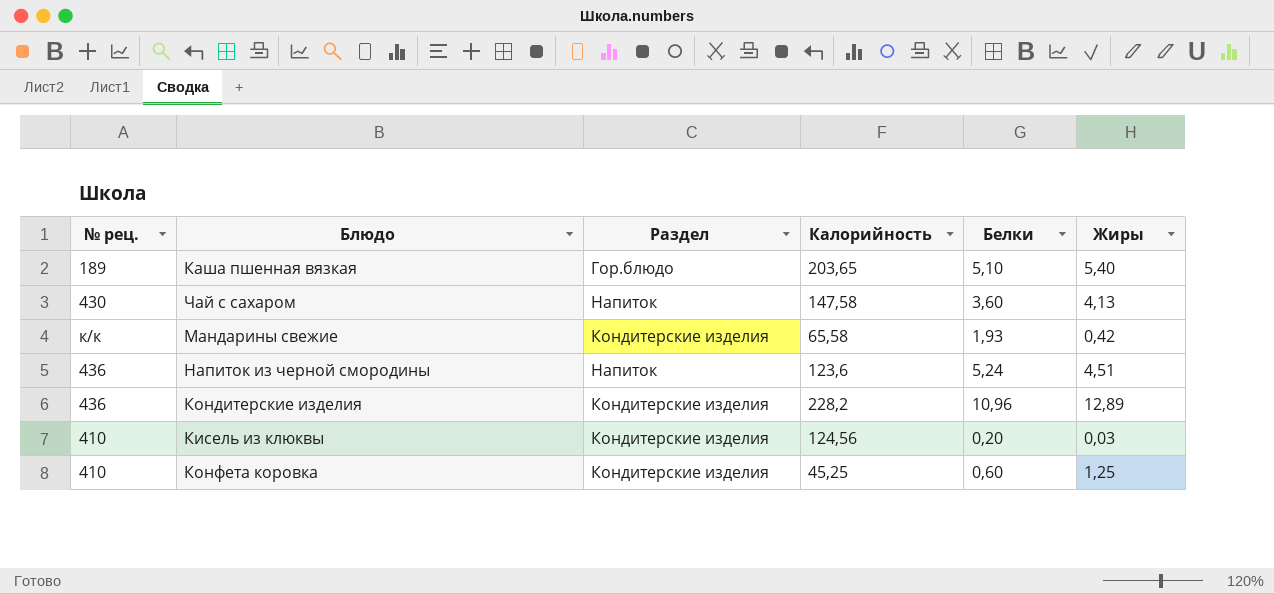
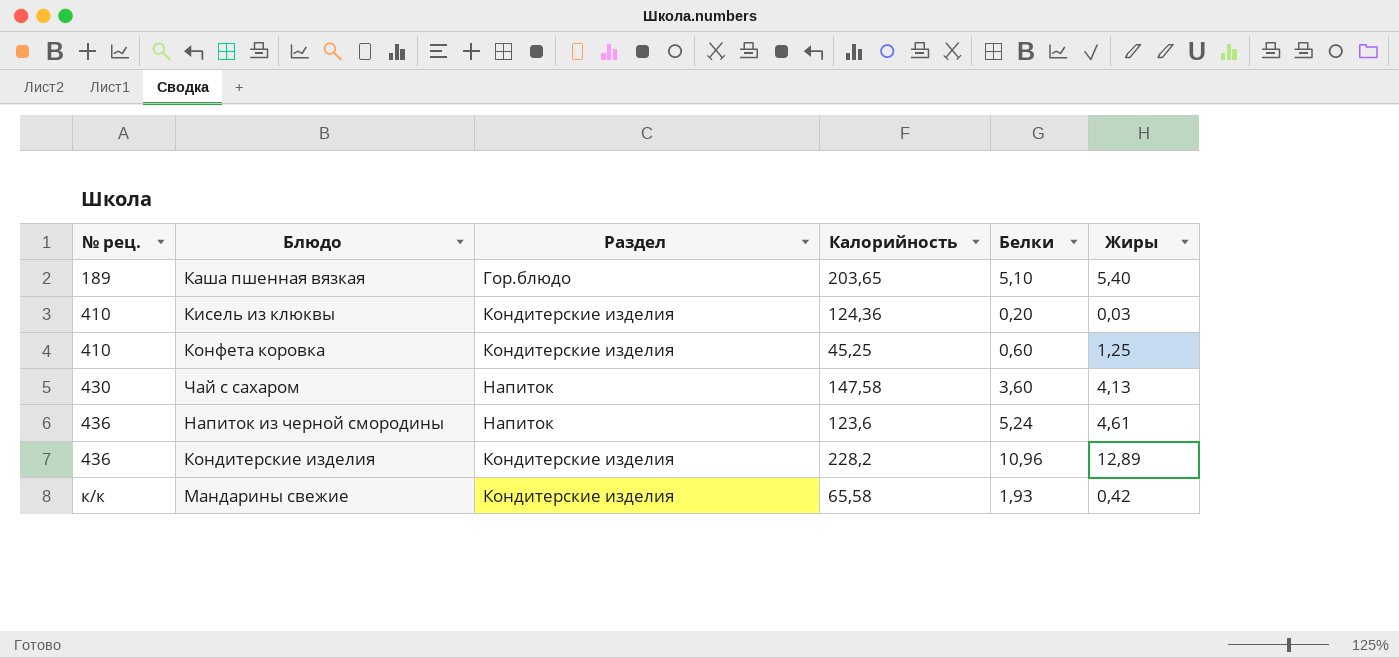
row order: none -> № рец. ascending
Кисель из клюквы | Калорийность: 124,56 -> 124,36
Напиток из черной смородины | Жиры: 4,51 -> 4,61

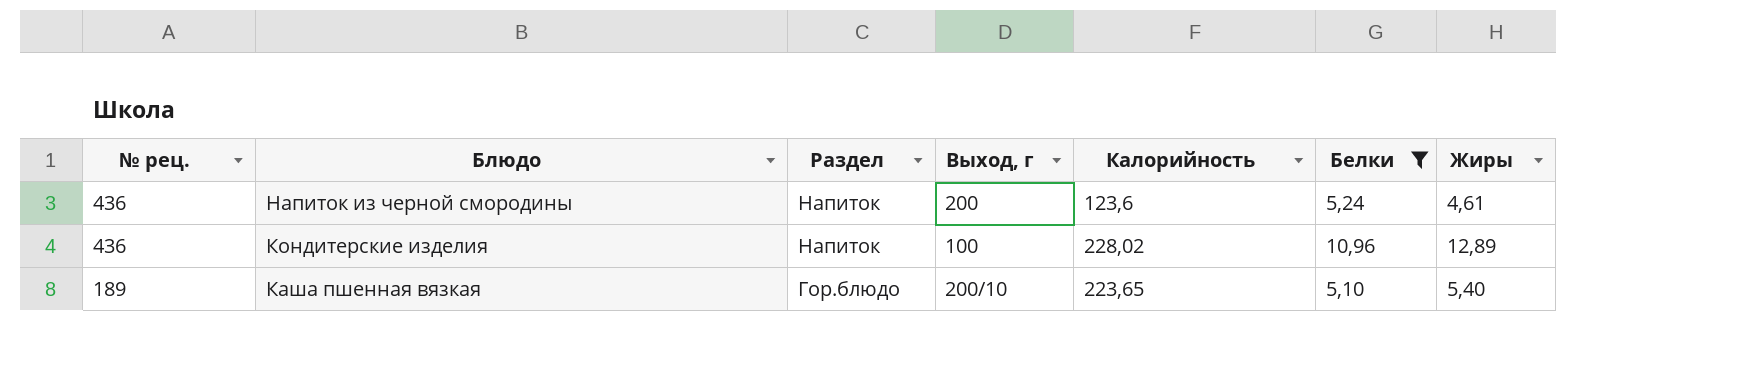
filter: none -> Белки >= 5,10
row order: № рец. ascending -> № рец. descending
column Выход, г | position: none -> 4
Кондитерские изделия | Раздел: Кондитерские изделия -> Напиток
Кондитерские изделия | Калорийность: 228,2 -> 228,02
Каша пшенная вязкая | Калорийность: 203,65 -> 223,65

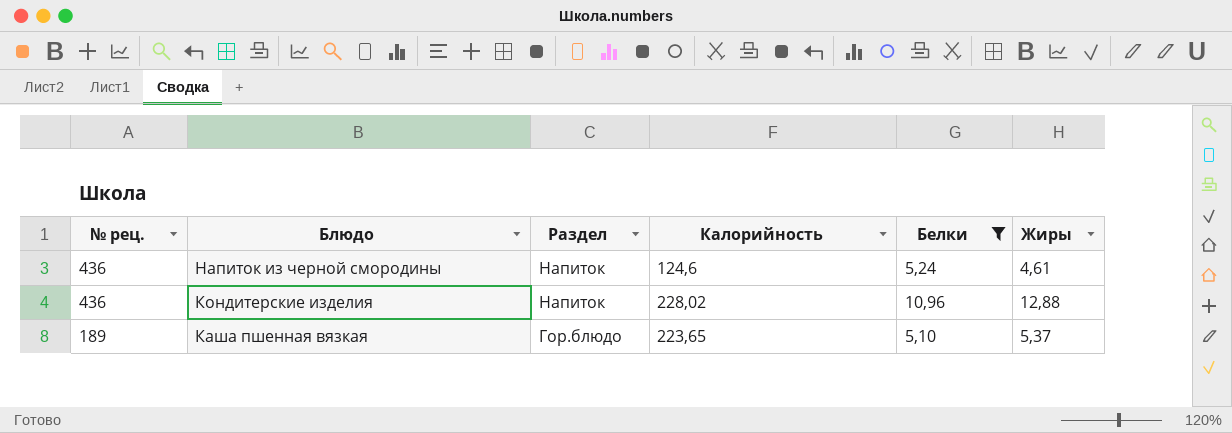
column Выход, г | position: 4 -> none
Напиток из черной смородины | Калорийность: 123,6 -> 124,6
Кондитерские изделия | Жиры: 12,89 -> 12,88
Каша пшенная вязкая | Жиры: 5,40 -> 5,37

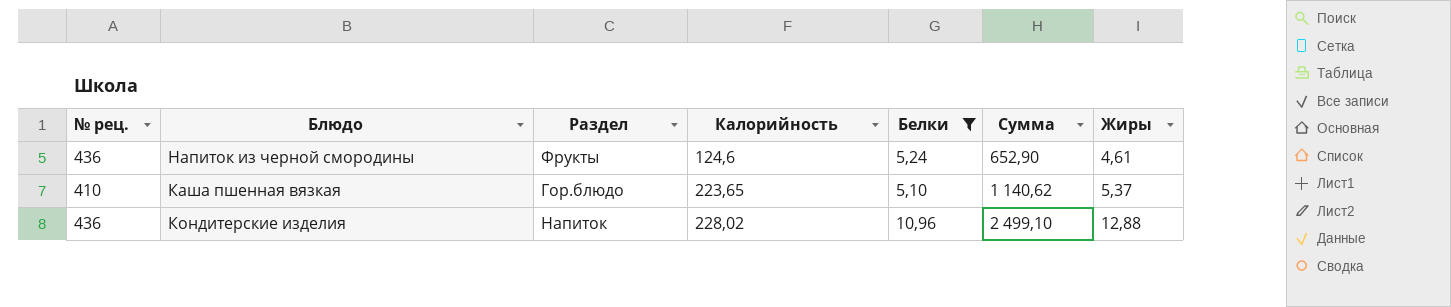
row order: № рец. descending -> Калорийность ascending
column Сумма | formula: none -> [Калорийность] * [Белки]
Напиток из черной смородины | Раздел: Напиток -> Фрукты
Каша пшенная вязкая | № рец.: 189 -> 410

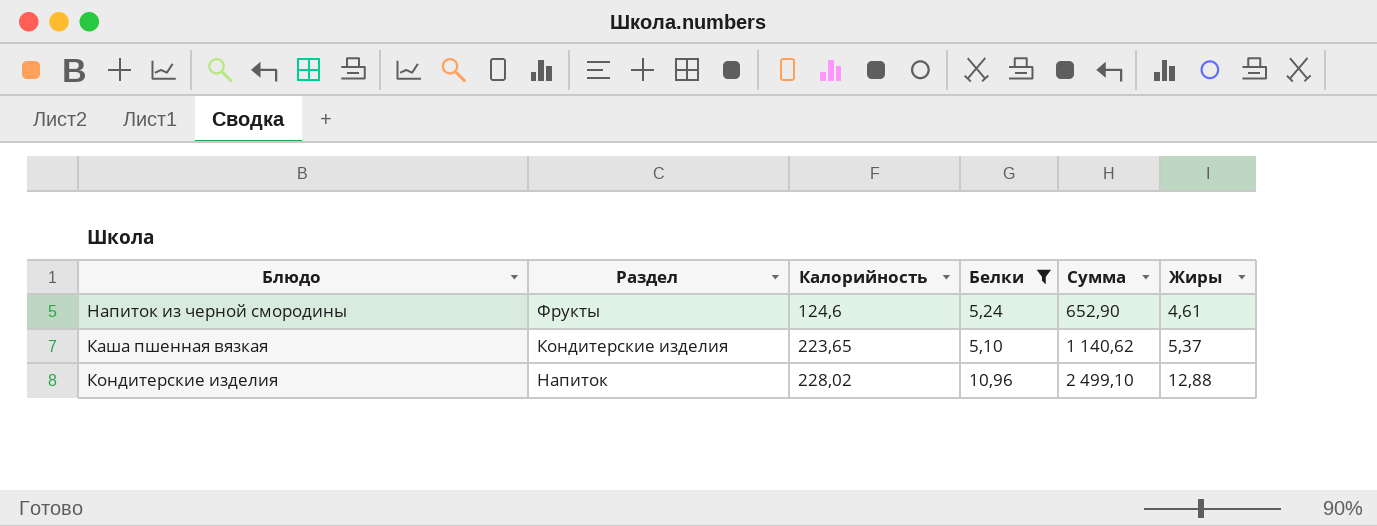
column № рец. | position: 1 -> none
Каша пшенная вязкая | Раздел: Гор.блюдо -> Кондитерские изделия

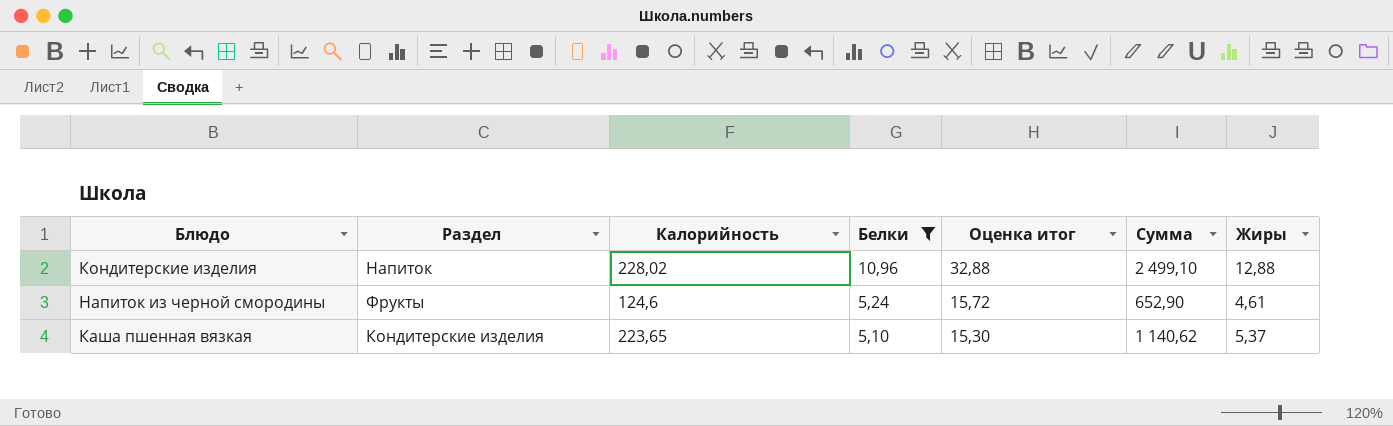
row order: Калорийность ascending -> Белки descending
column Оценка итог | formula: none -> [Белки] * 3

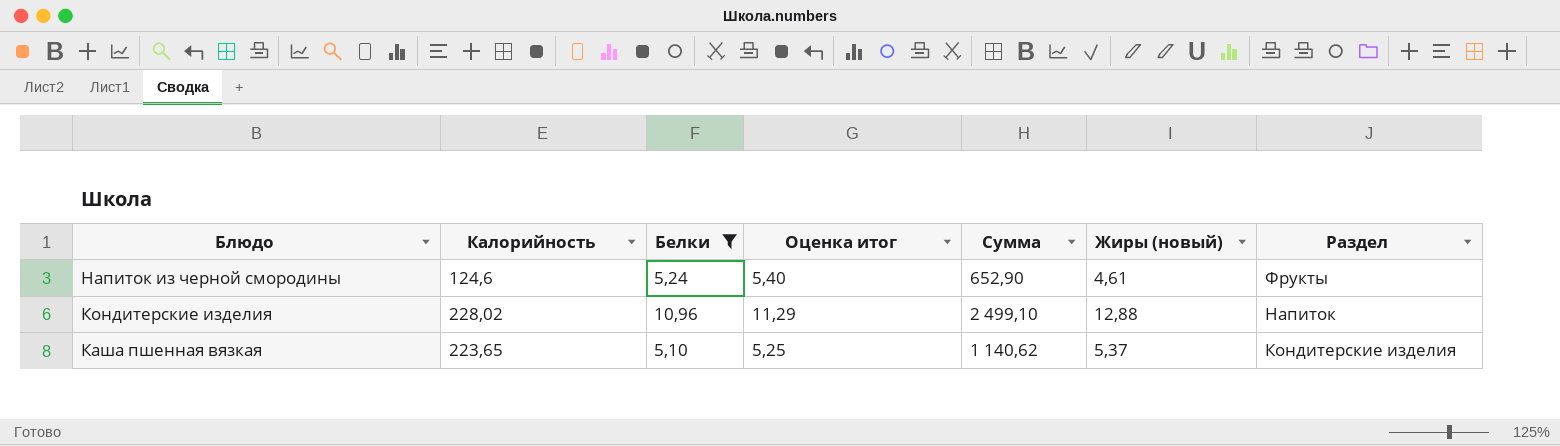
row order: Белки descending -> Блюдо descending
column Оценка итог | formula: [Белки] * 3 -> [Белки] * 1,03
column name: Жиры -> Жиры (новый)
column Раздел | position: 2 -> 7

